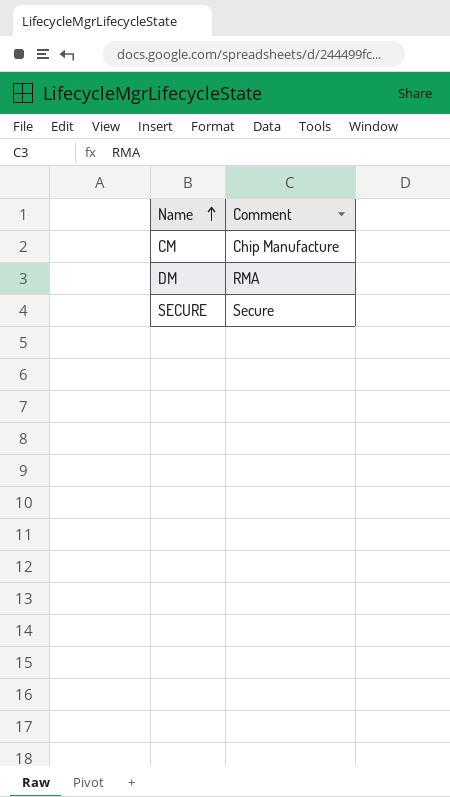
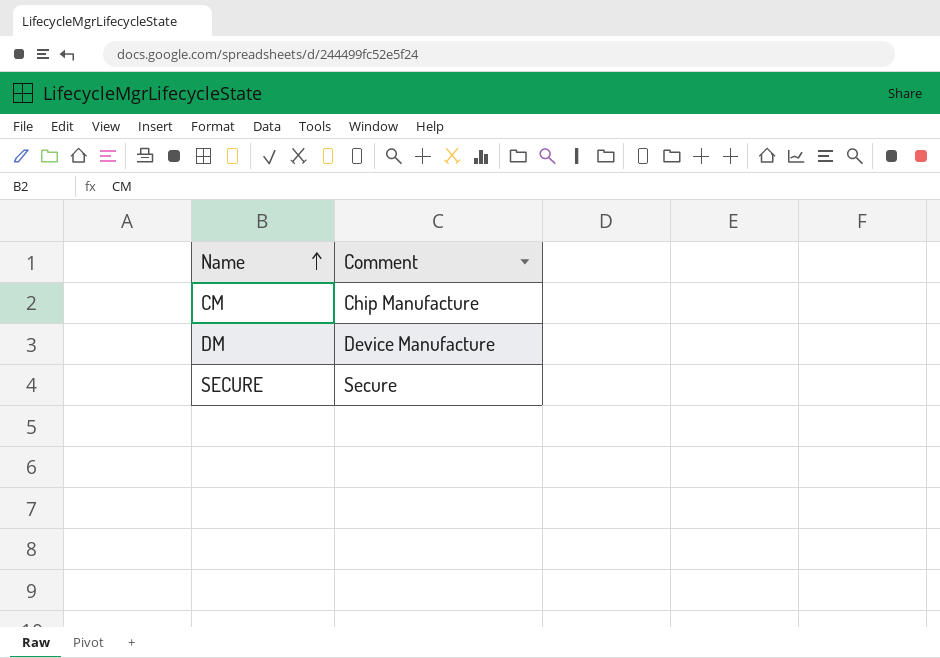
DM | Comment: RMA -> Device Manufacture

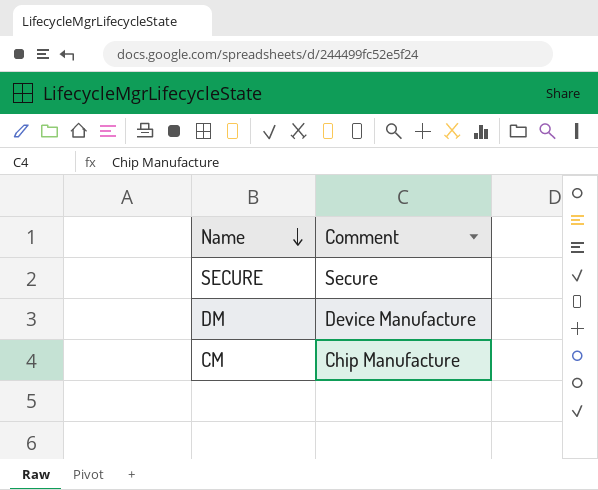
row order: Name ascending -> Name descending

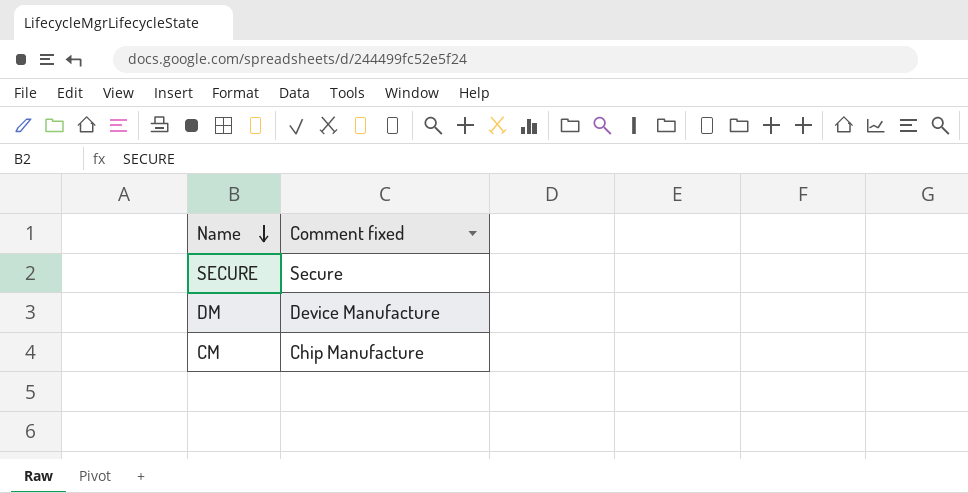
column name: Comment -> Comment fixed

